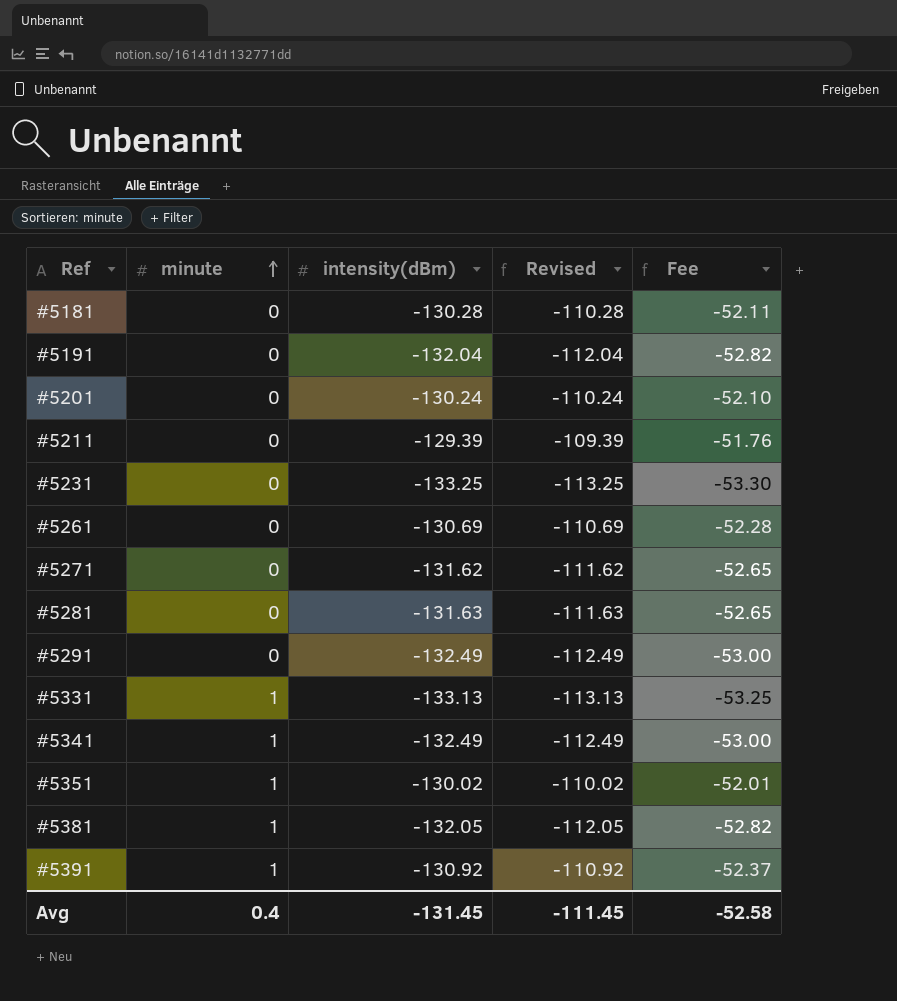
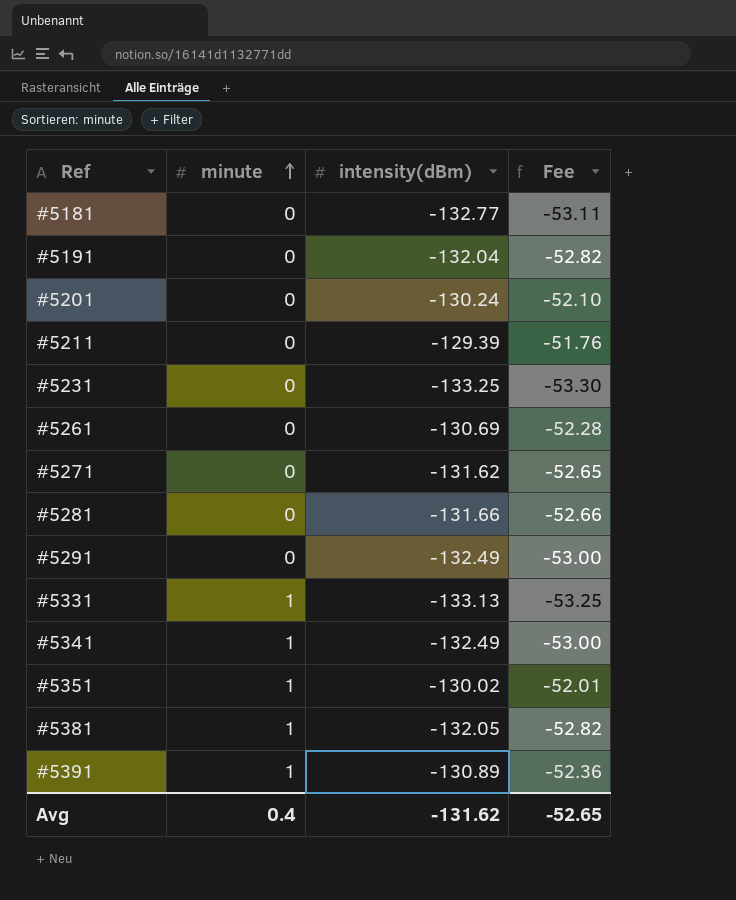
column Revised | formula: [intensity(dBm)] + 20 -> none
#5181 | intensity(dBm): -130.28 -> -132.77
#5181 | Fee: -52.11 -> -53.11
#5281 | intensity(dBm): -131.63 -> -131.66
#5281 | Fee: -52.65 -> -52.66
#5391 | intensity(dBm): -130.92 -> -130.89
#5391 | Fee: -52.37 -> -52.36
Avg | intensity(dBm): -131.45 -> -131.62
Avg | Fee: -52.58 -> -52.65

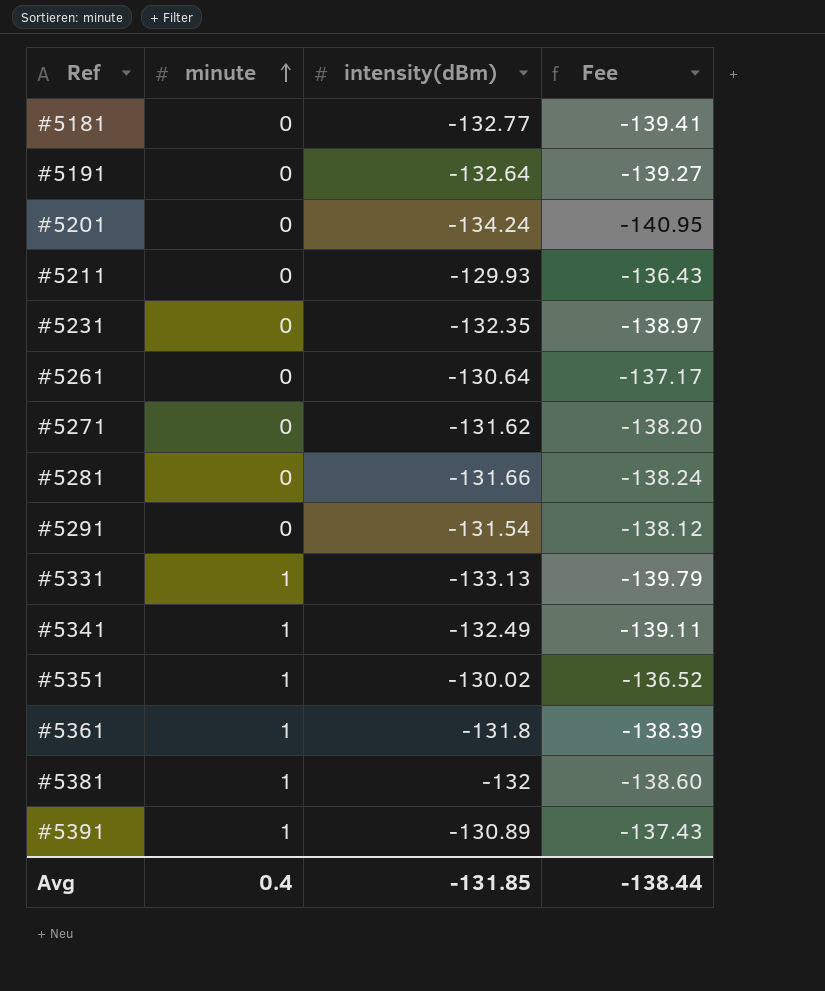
column Fee | formula: [intensity(dBm)] * 0.4 -> [intensity(dBm)] * 1.05
#5191 | intensity(dBm): -132.04 -> -132.64
#5201 | intensity(dBm): -130.24 -> -134.24
#5211 | intensity(dBm): -129.39 -> -129.93
#5231 | intensity(dBm): -133.25 -> -132.35
#5261 | intensity(dBm): -130.69 -> -130.64
#5291 | intensity(dBm): -132.49 -> -131.54
row #5361: none -> 1 | -131.8 | -138.39
#5381 | intensity(dBm): -132.05 -> -132
Avg | intensity(dBm): -131.62 -> -131.85
Avg | Fee: -52.65 -> -138.44

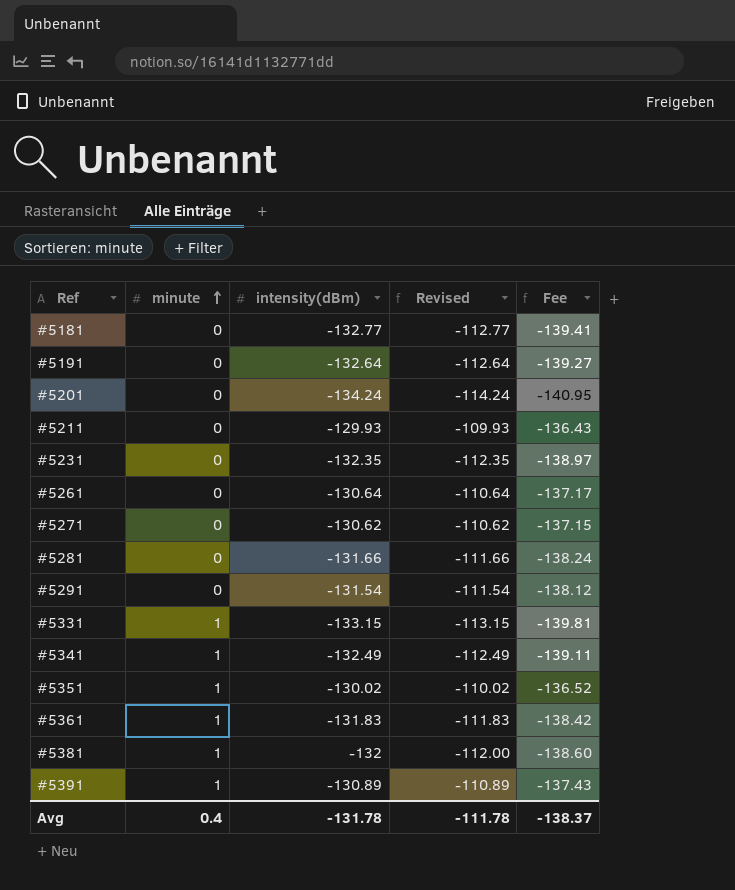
column Revised | formula: none -> [intensity(dBm)] + 20
#5271 | intensity(dBm): -131.62 -> -130.62
#5271 | Fee: -138.20 -> -137.15
#5331 | intensity(dBm): -133.13 -> -133.15
#5331 | Fee: -139.79 -> -139.81
#5361 | intensity(dBm): -131.8 -> -131.83
#5361 | Fee: -138.39 -> -138.42
Avg | intensity(dBm): -131.85 -> -131.78
Avg | Fee: -138.44 -> -138.37

